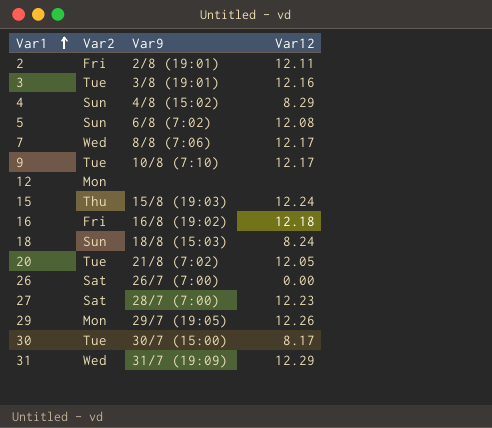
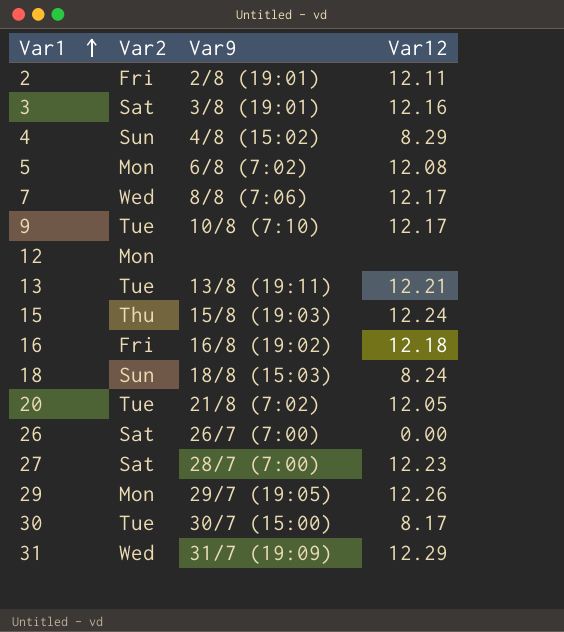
3 | Var2: Tue -> Sat
5 | Var2: Sun -> Mon
row 13: none -> Tue | 13/8 (19:11) | 12.21

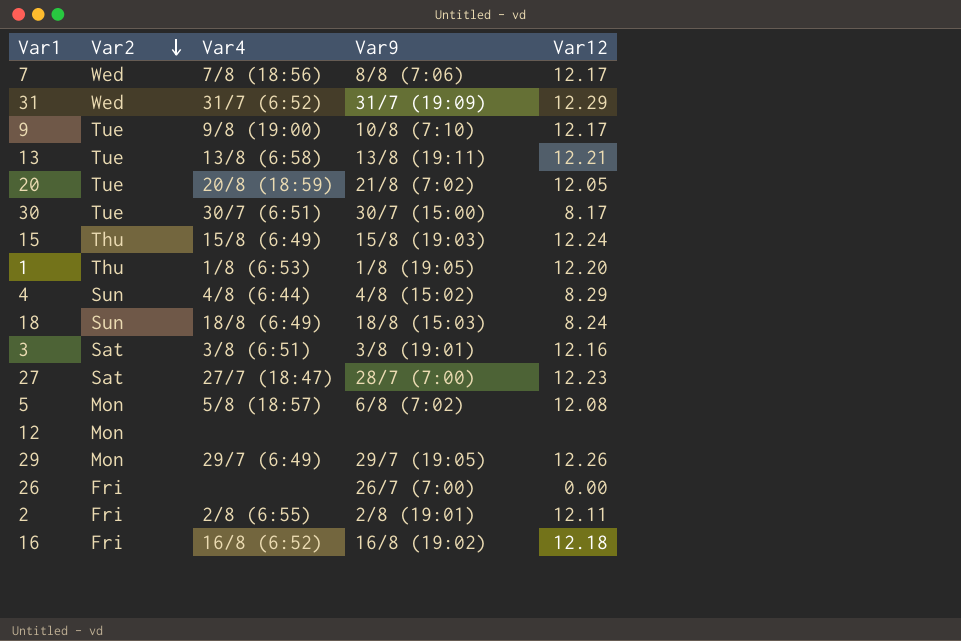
row order: Var1 ascending -> Var2 descending
column Var4 | position: none -> 3
row 1: none -> Thu | 1/8 (6:53) | 1/8 (19:05) | 12.20
26 | Var2: Sat -> Fri

